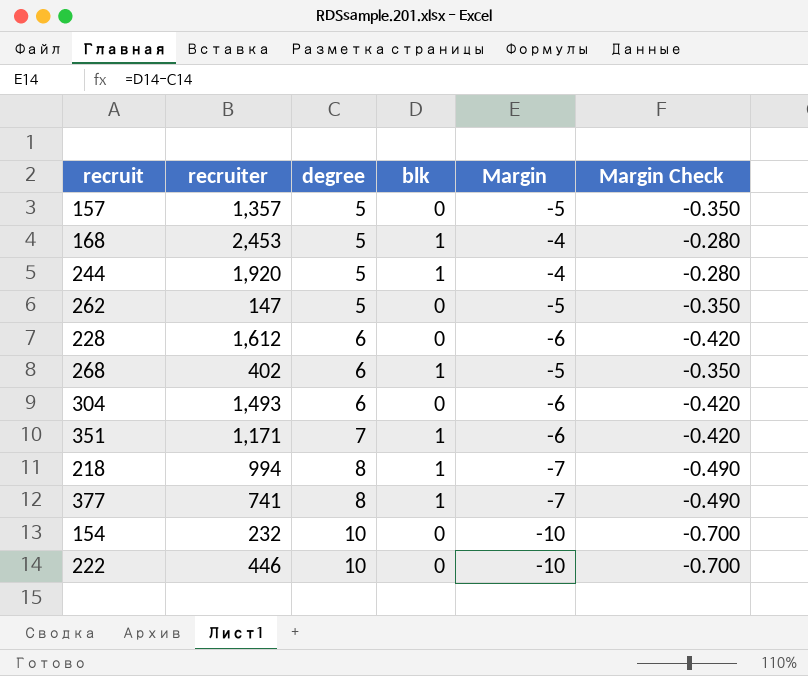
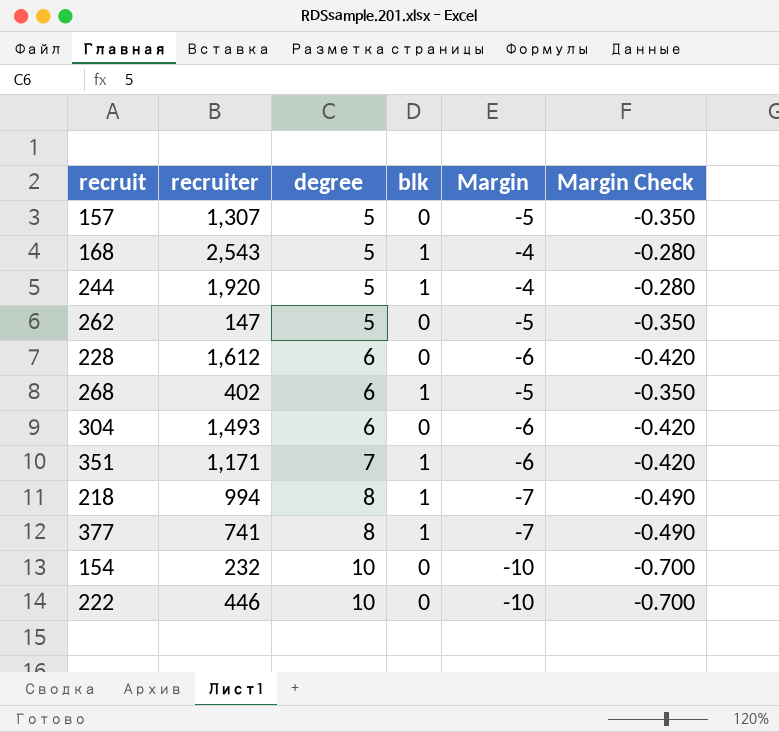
157 | recruiter: 1,357 -> 1,307
168 | recruiter: 2,453 -> 2,543

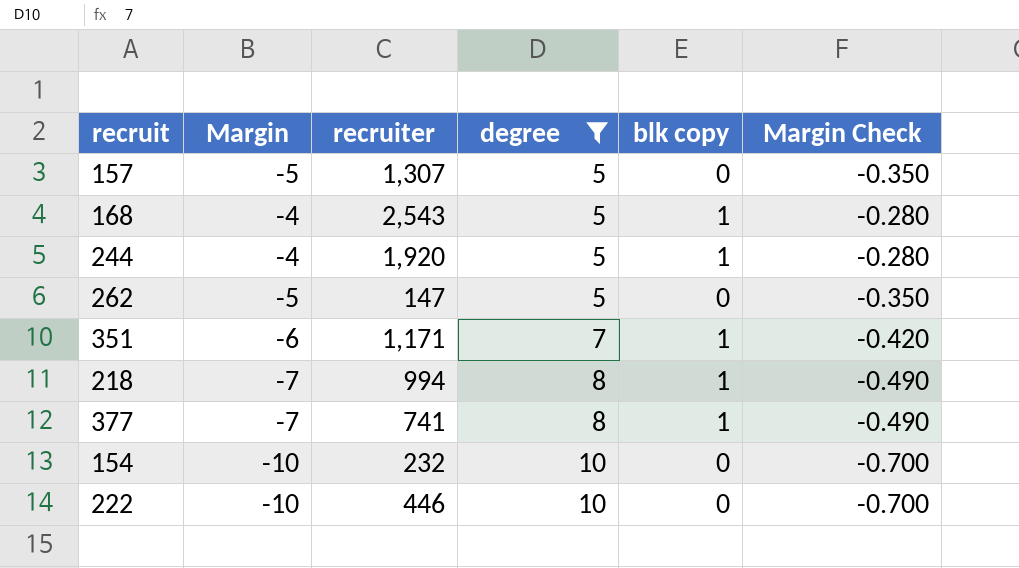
filter: none -> degree != 6
column Margin | position: 5 -> 2
column name: blk -> blk copy

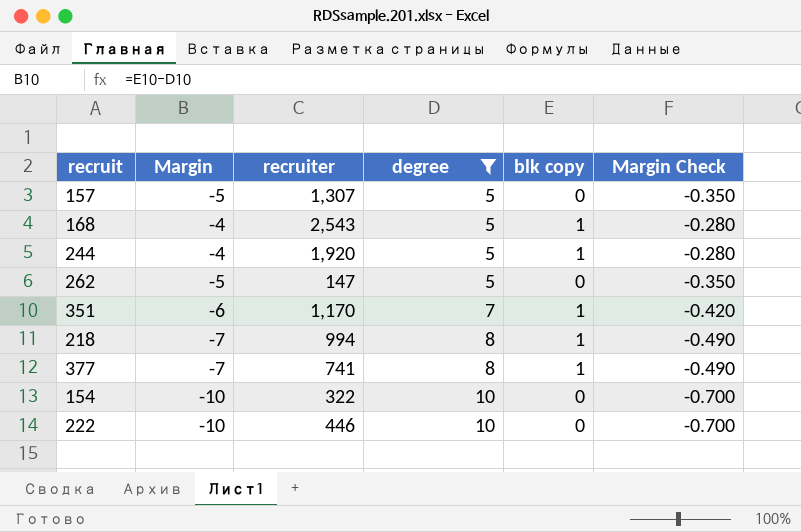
351 | recruiter: 1,171 -> 1,170
154 | recruiter: 232 -> 322

